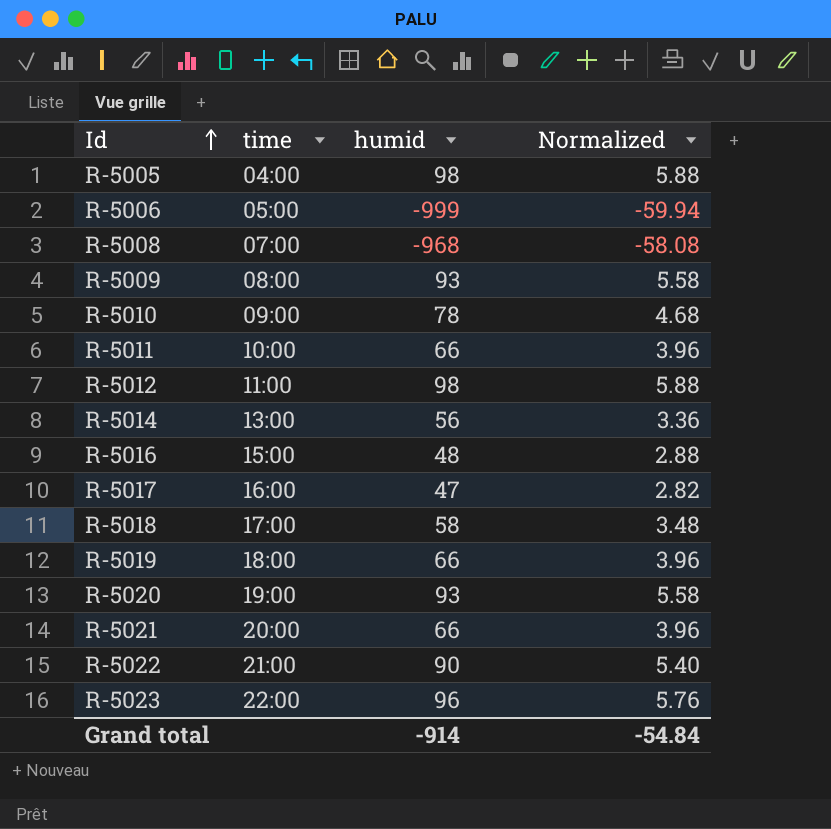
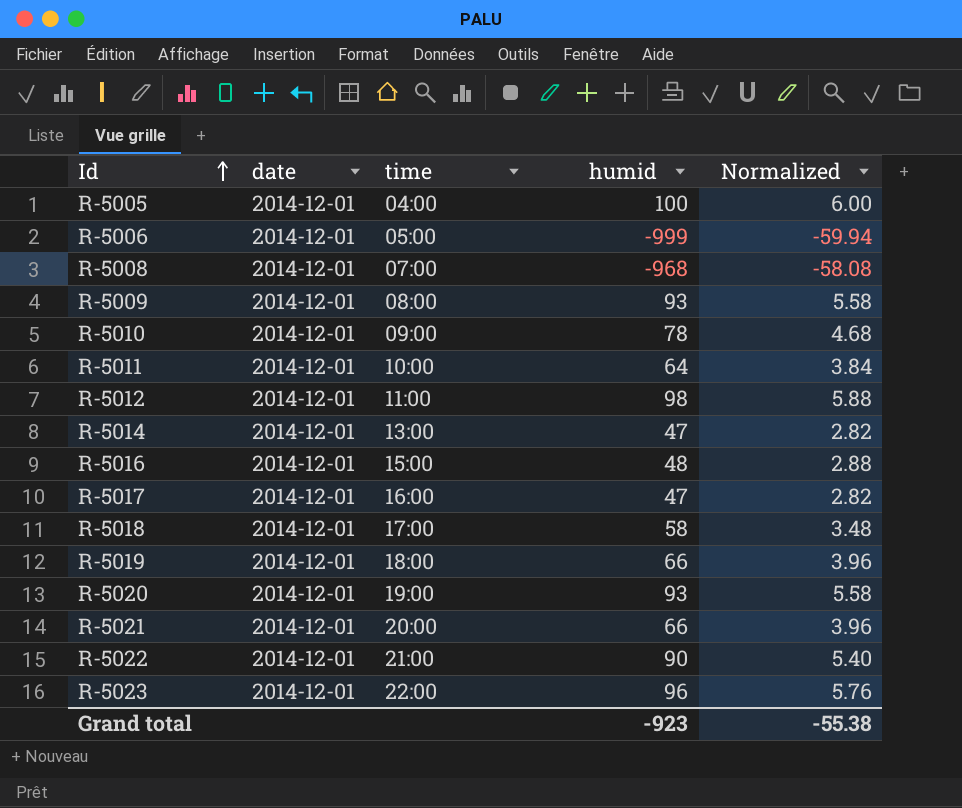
column date | position: none -> 2
R-5005 | humid: 98 -> 100
R-5005 | Normalized: 5.88 -> 6.00
R-5011 | humid: 66 -> 64
R-5011 | Normalized: 3.96 -> 3.84
R-5014 | humid: 56 -> 47
R-5014 | Normalized: 3.36 -> 2.82
Grand total | humid: -914 -> -923
Grand total | Normalized: -54.84 -> -55.38

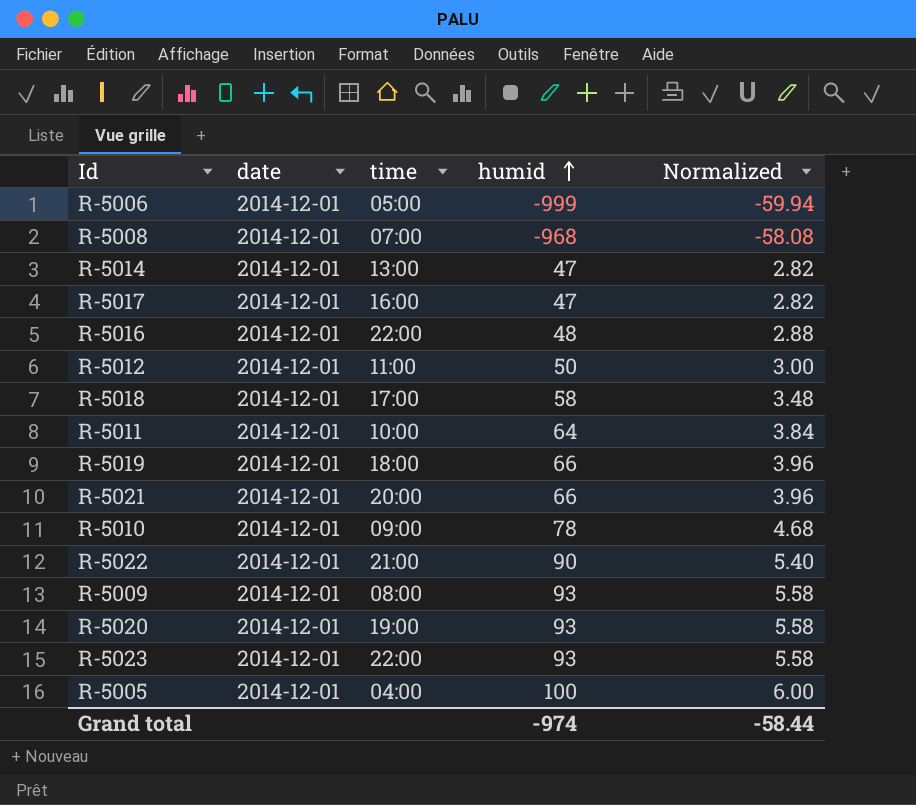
row order: Id ascending -> humid ascending
R-5016 | time: 15:00 -> 22:00
R-5012 | humid: 98 -> 50
R-5012 | Normalized: 5.88 -> 3.00
R-5023 | humid: 96 -> 93
R-5023 | Normalized: 5.76 -> 5.58
Grand total | humid: -923 -> -974
Grand total | Normalized: -55.38 -> -58.44

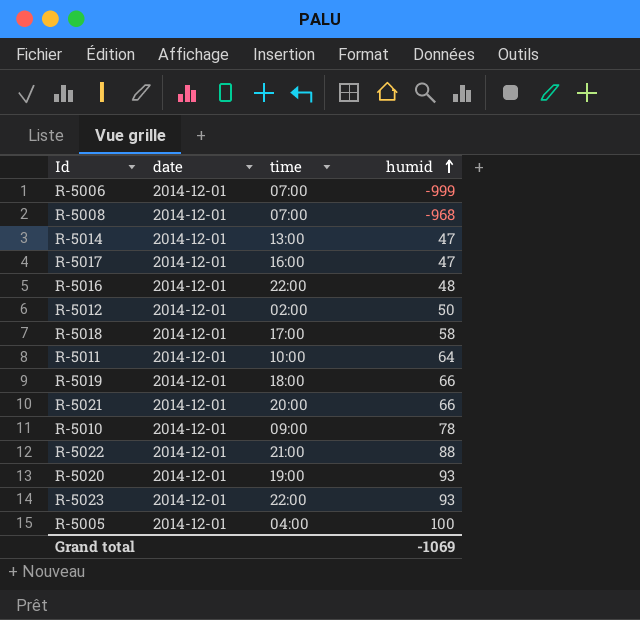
column Normalized | formula: [humid] * 0.06 -> none
row R-5009: 2014-12-01 | 08:00 | 93 | 5.58 -> none
R-5006 | time: 05:00 -> 07:00
R-5012 | time: 11:00 -> 02:00
R-5022 | humid: 90 -> 88
Grand total | humid: -974 -> -1069

